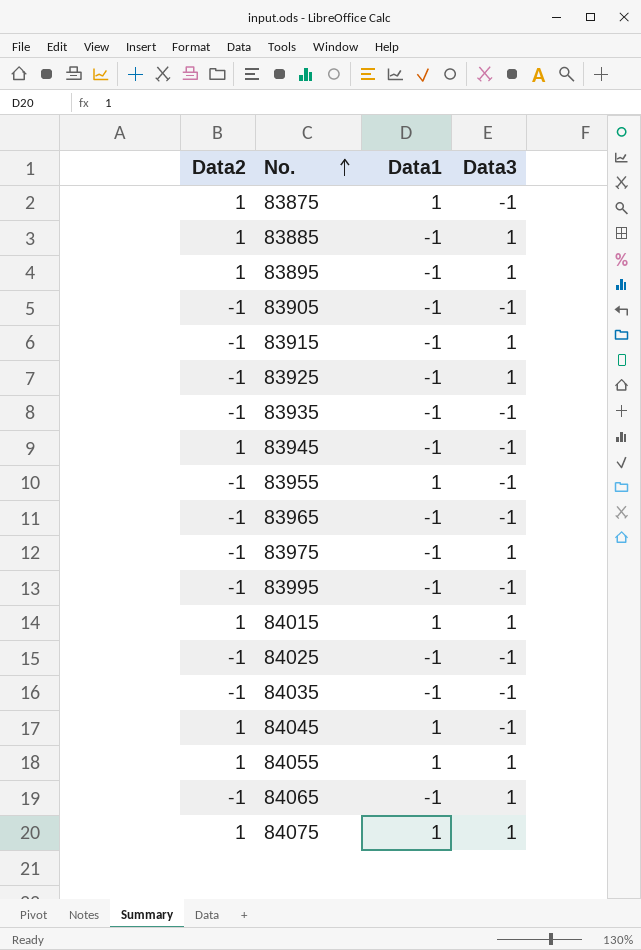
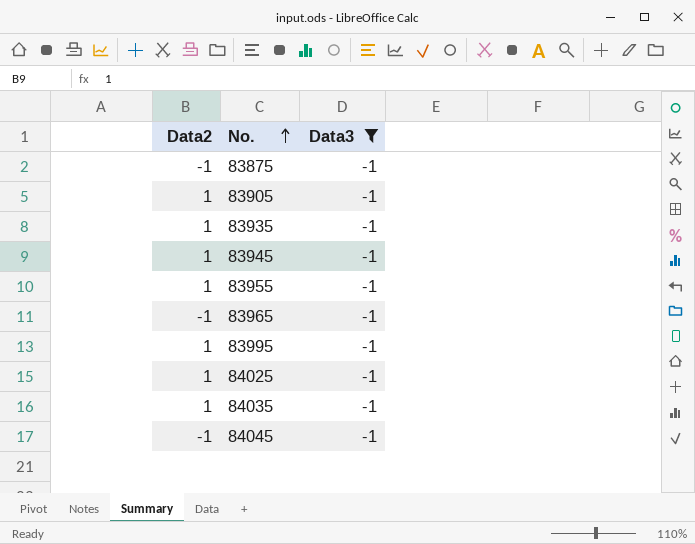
filter: none -> Data3 = -1
column Data1 | position: 3 -> none
83875 | Data2: 1 -> -1
83905 | Data2: -1 -> 1
83935 | Data2: -1 -> 1
83955 | Data2: -1 -> 1
83995 | Data2: -1 -> 1
84025 | Data2: -1 -> 1
84035 | Data2: -1 -> 1
84045 | Data2: 1 -> -1

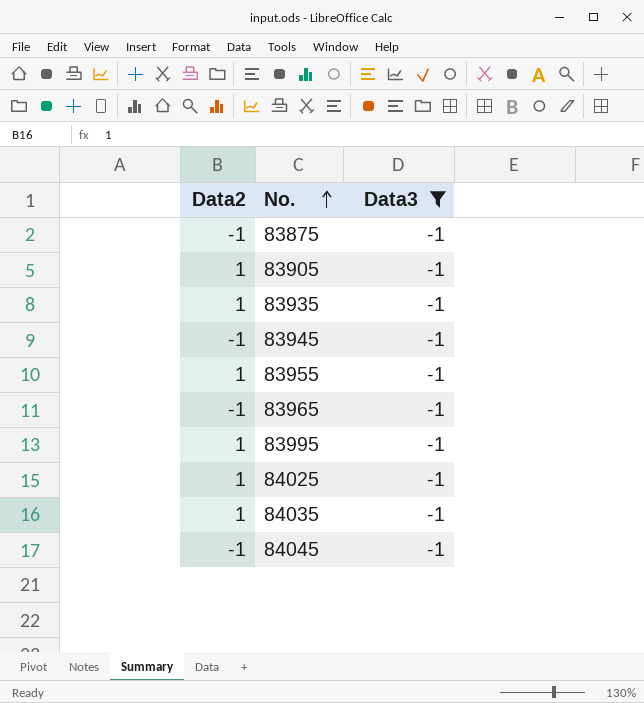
83945 | Data2: 1 -> -1

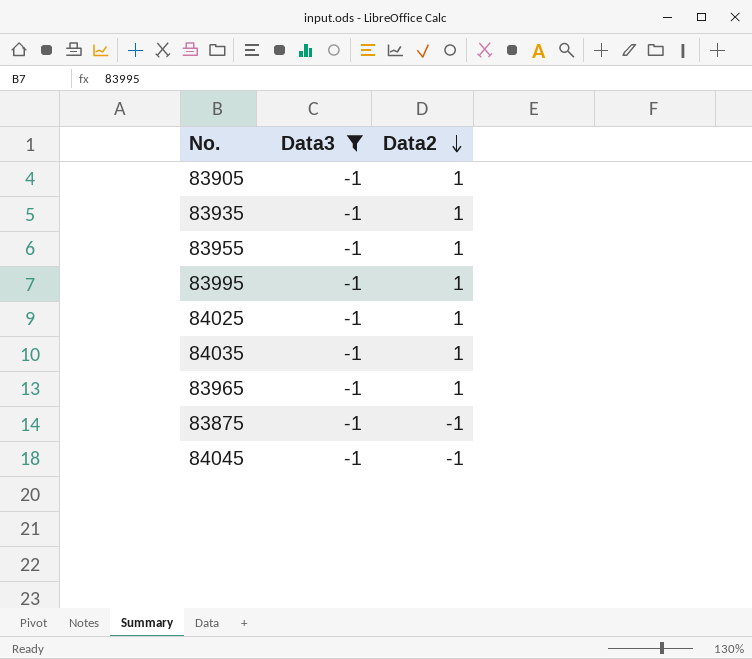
row order: No. ascending -> Data2 descending
column Data2 | position: 1 -> 3
row 83945: -1 | -1 -> none
83965 | Data2: -1 -> 1

